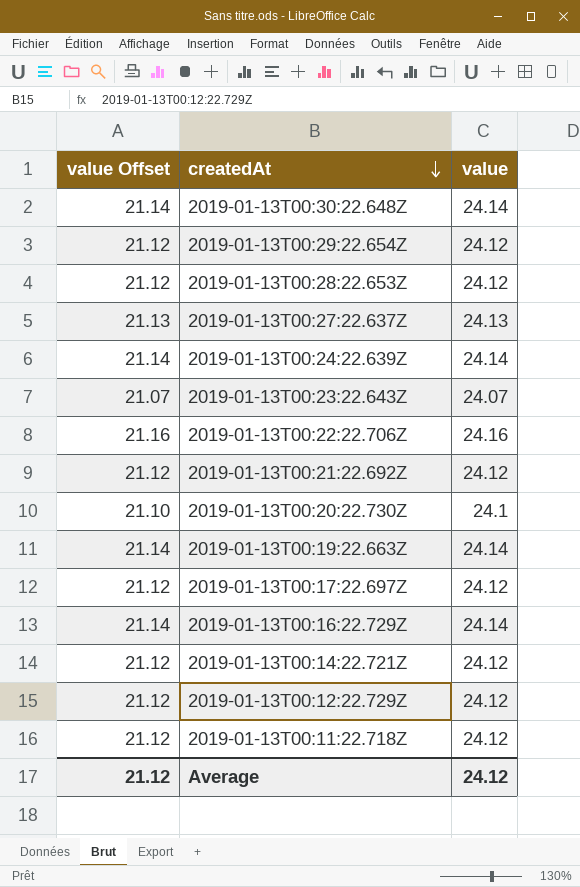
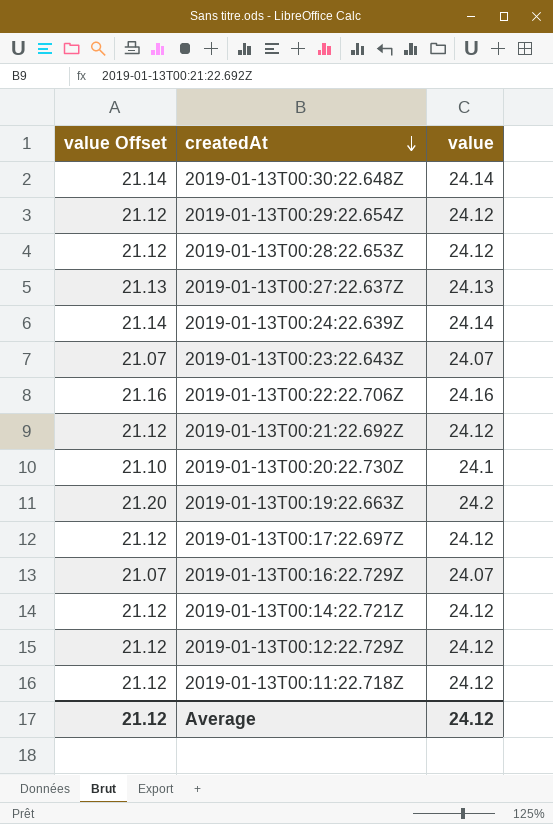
2019-01-13T00:19:22.663Z | value Offset: 21.14 -> 21.20
2019-01-13T00:19:22.663Z | value: 24.14 -> 24.2
2019-01-13T00:16:22.729Z | value Offset: 21.14 -> 21.07
2019-01-13T00:16:22.729Z | value: 24.14 -> 24.07

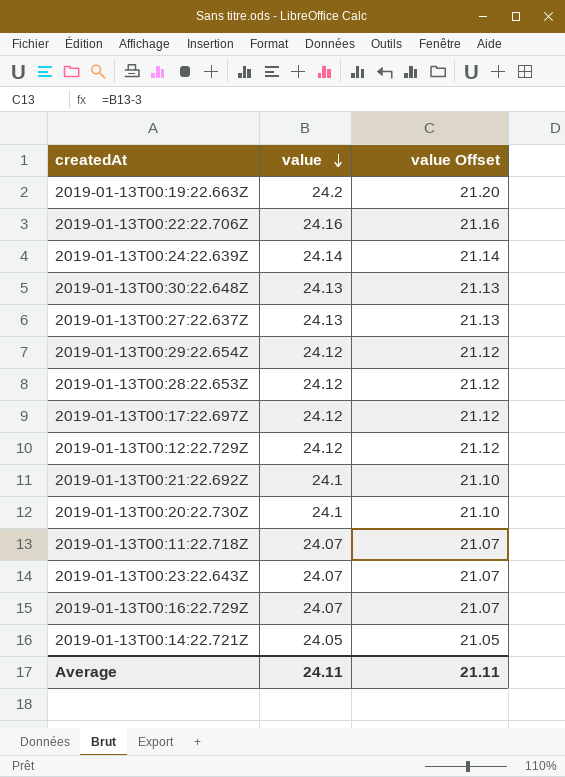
row order: createdAt descending -> value descending
column value Offset | position: 1 -> 3
2019-01-13T00:30:22.648Z | value: 24.14 -> 24.13
2019-01-13T00:30:22.648Z | value Offset: 21.14 -> 21.13
2019-01-13T00:21:22.692Z | value: 24.12 -> 24.1
2019-01-13T00:21:22.692Z | value Offset: 21.12 -> 21.10
2019-01-13T00:11:22.718Z | value: 24.12 -> 24.07
2019-01-13T00:11:22.718Z | value Offset: 21.12 -> 21.07
2019-01-13T00:14:22.721Z | value: 24.12 -> 24.05
2019-01-13T00:14:22.721Z | value Offset: 21.12 -> 21.05
Average | value: 24.12 -> 24.11
Average | value Offset: 21.12 -> 21.11

